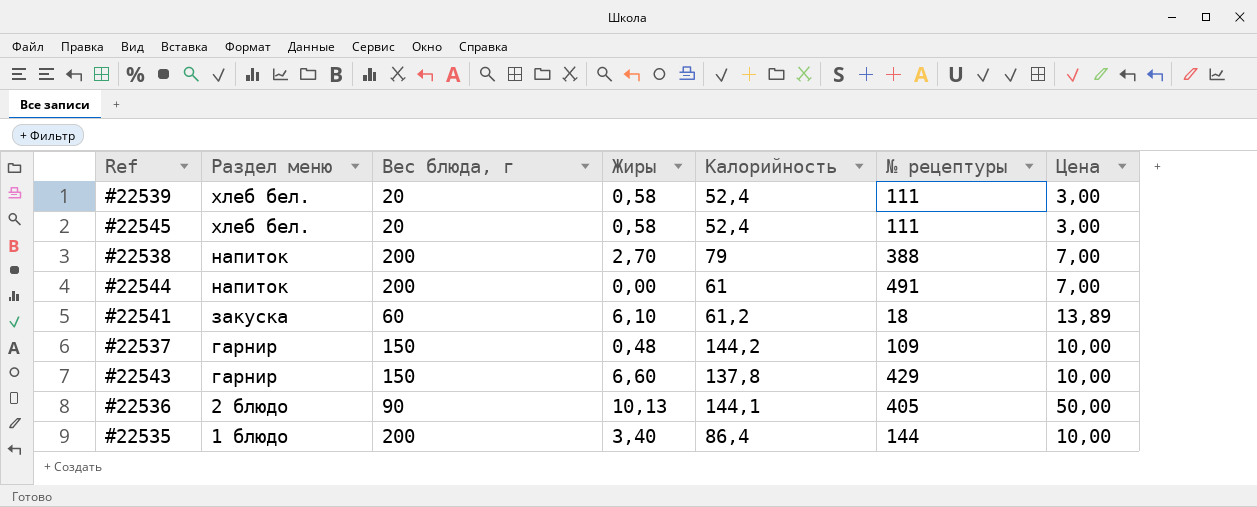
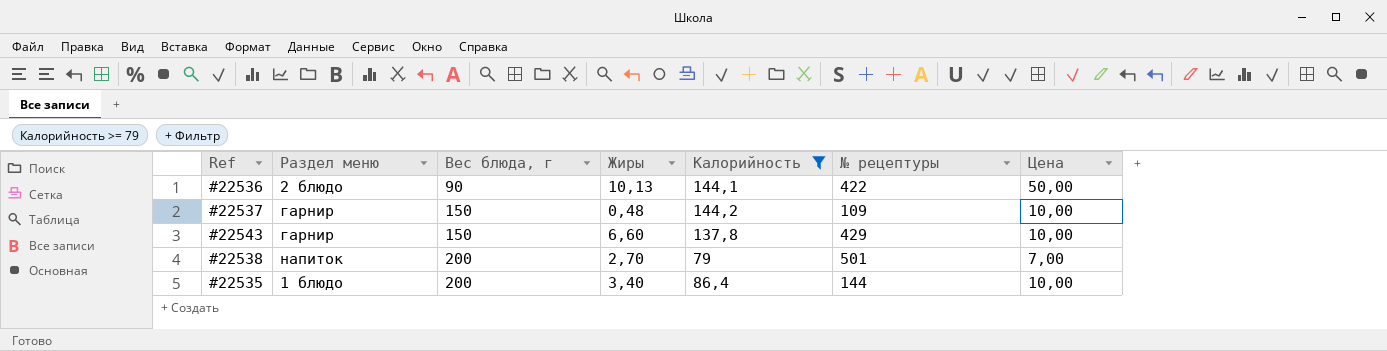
filter: none -> Калорийность >= 79
row order: Раздел меню descending -> Вес блюда, г ascending
#22536 | № рецептуры: 405 -> 422
#22538 | № рецептуры: 388 -> 501

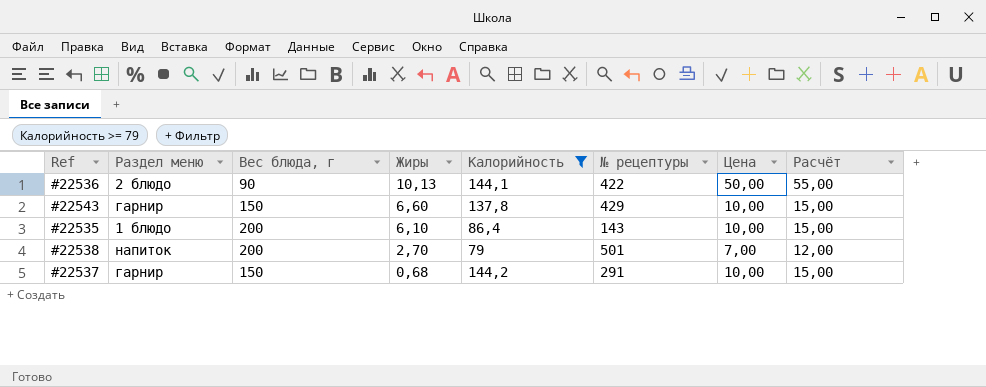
row order: Вес блюда, г ascending -> Жиры descending
column Расчёт | formula: none -> [Цена] + 5
#22535 | Жиры: 3,40 -> 6,10
#22535 | № рецептуры: 144 -> 143
#22537 | Жиры: 0,48 -> 0,68
#22537 | № рецептуры: 109 -> 291

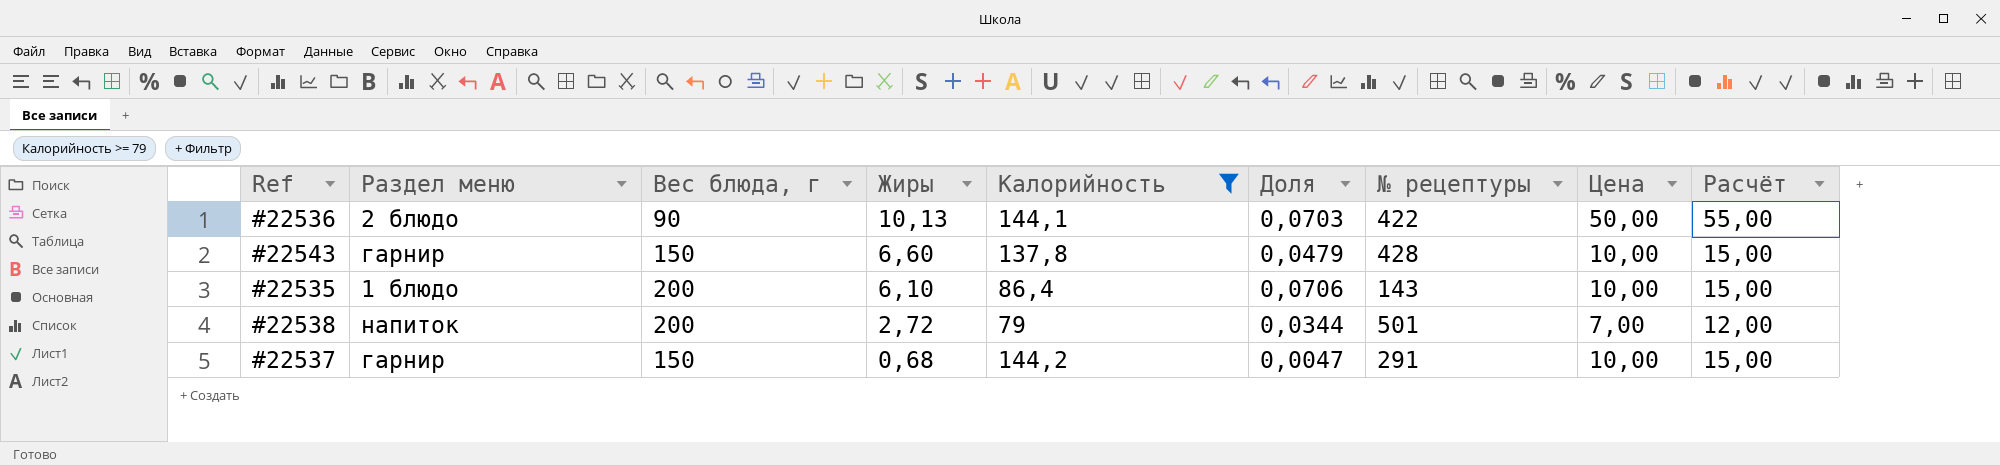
column Доля | formula: none -> [Жиры] / [Калорийность]
#22543 | № рецептуры: 429 -> 428
#22538 | Жиры: 2,70 -> 2,72

